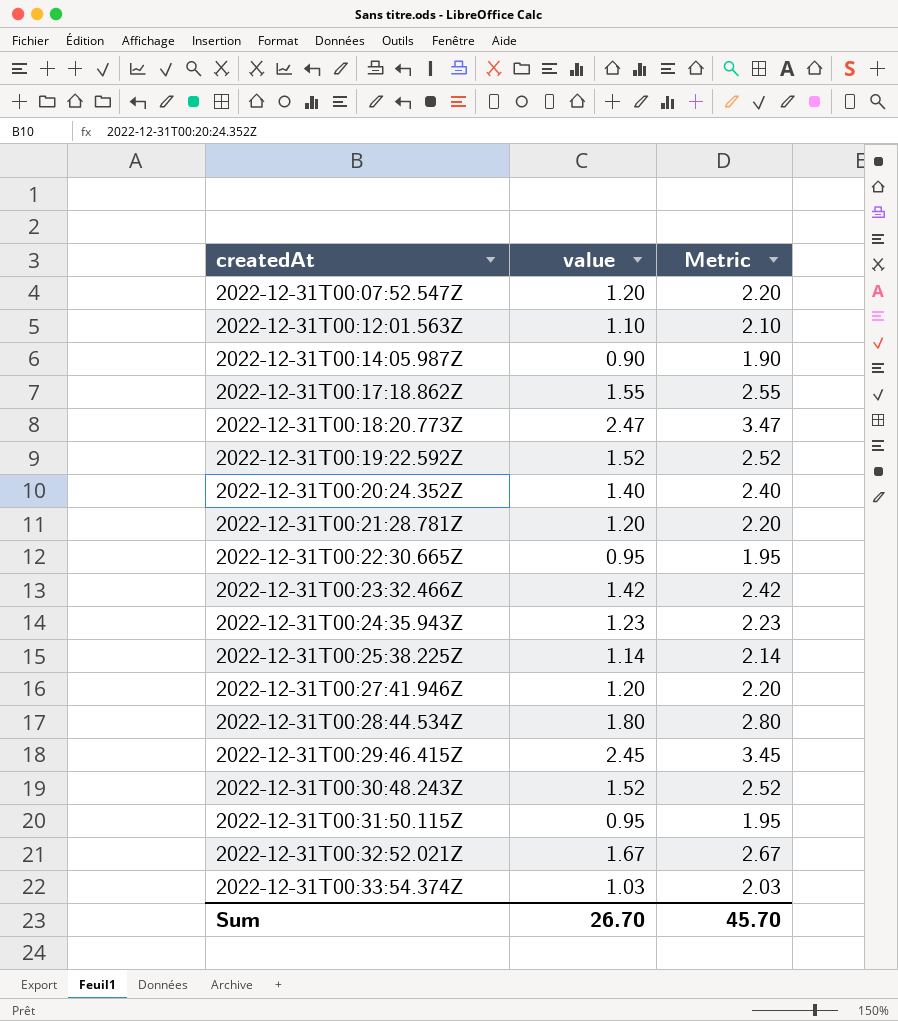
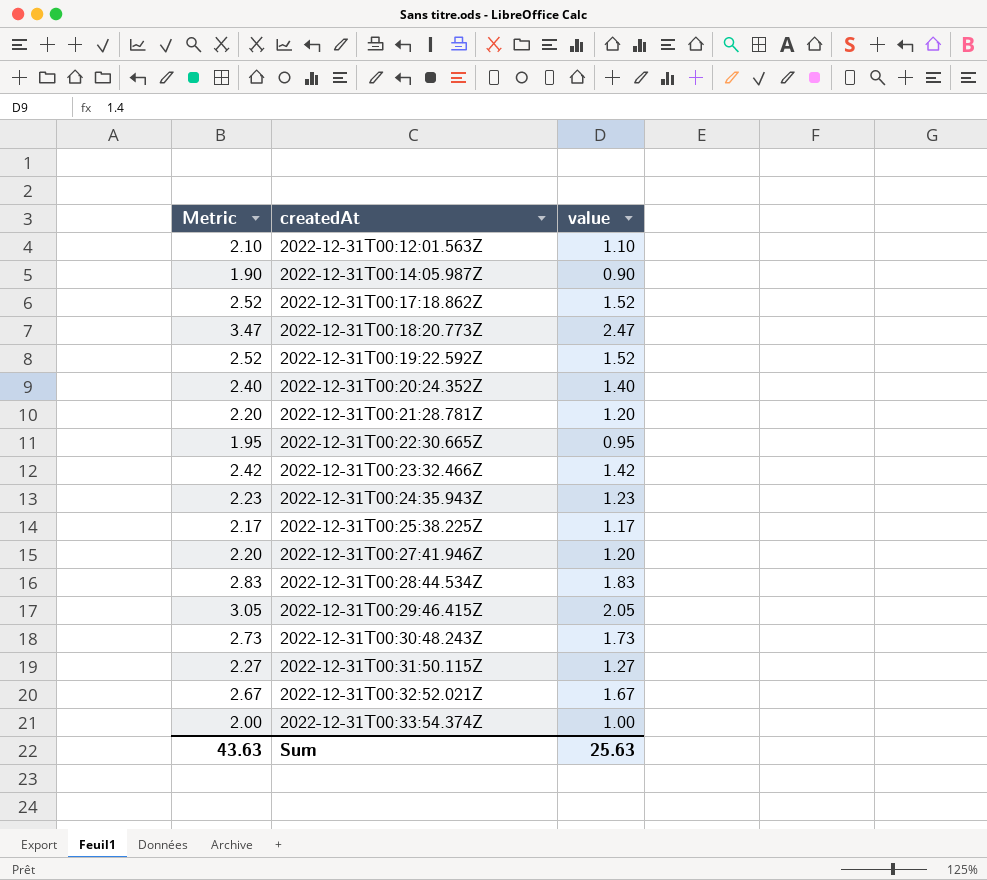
column Metric | position: 3 -> 1
row 2022-12-31T00:07:52.547Z: 1.20 | 2.20 -> none
2022-12-31T00:17:18.862Z | Metric: 2.55 -> 2.52
2022-12-31T00:17:18.862Z | value: 1.55 -> 1.52
2022-12-31T00:25:38.225Z | Metric: 2.14 -> 2.17
2022-12-31T00:25:38.225Z | value: 1.14 -> 1.17
2022-12-31T00:28:44.534Z | Metric: 2.80 -> 2.83
2022-12-31T00:28:44.534Z | value: 1.80 -> 1.83
2022-12-31T00:29:46.415Z | Metric: 3.45 -> 3.05
2022-12-31T00:29:46.415Z | value: 2.45 -> 2.05
2022-12-31T00:30:48.243Z | Metric: 2.52 -> 2.73
2022-12-31T00:30:48.243Z | value: 1.52 -> 1.73
2022-12-31T00:31:50.115Z | Metric: 1.95 -> 2.27
2022-12-31T00:31:50.115Z | value: 0.95 -> 1.27
2022-12-31T00:33:54.374Z | Metric: 2.03 -> 2.00
2022-12-31T00:33:54.374Z | value: 1.03 -> 1.00
Sum | Metric: 45.70 -> 43.63
Sum | value: 26.70 -> 25.63

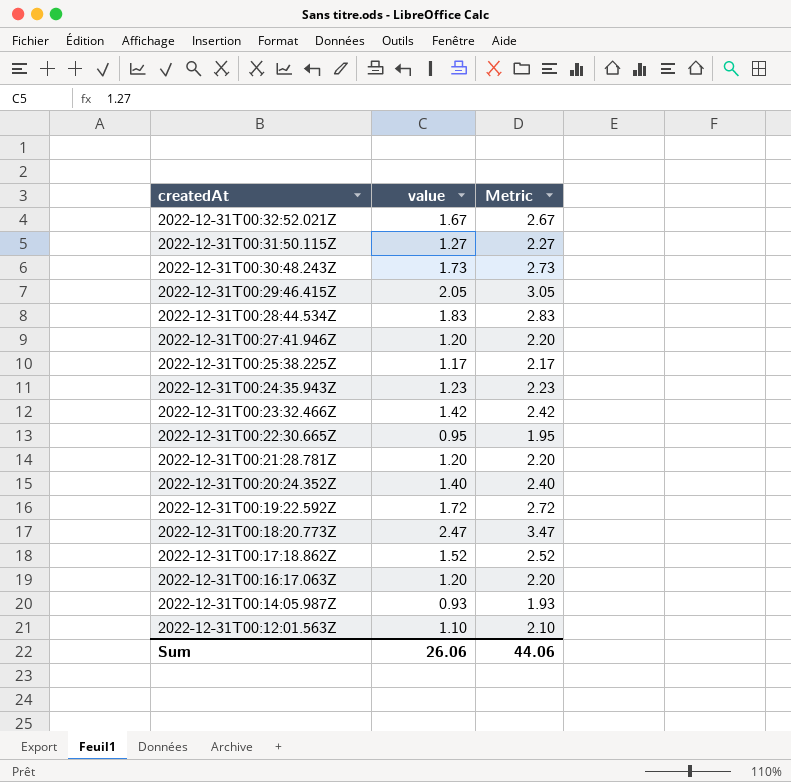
row order: createdAt ascending -> createdAt descending
column Metric | position: 1 -> 3
row 2022-12-31T00:33:54.374Z: 2.00 | 1.00 -> none
2022-12-31T00:19:22.592Z | value: 1.52 -> 1.72
2022-12-31T00:19:22.592Z | Metric: 2.52 -> 2.72
row 2022-12-31T00:16:17.063Z: none -> 1.20 | 2.20
2022-12-31T00:14:05.987Z | value: 0.90 -> 0.93
2022-12-31T00:14:05.987Z | Metric: 1.90 -> 1.93
Sum | value: 25.63 -> 26.06
Sum | Metric: 43.63 -> 44.06

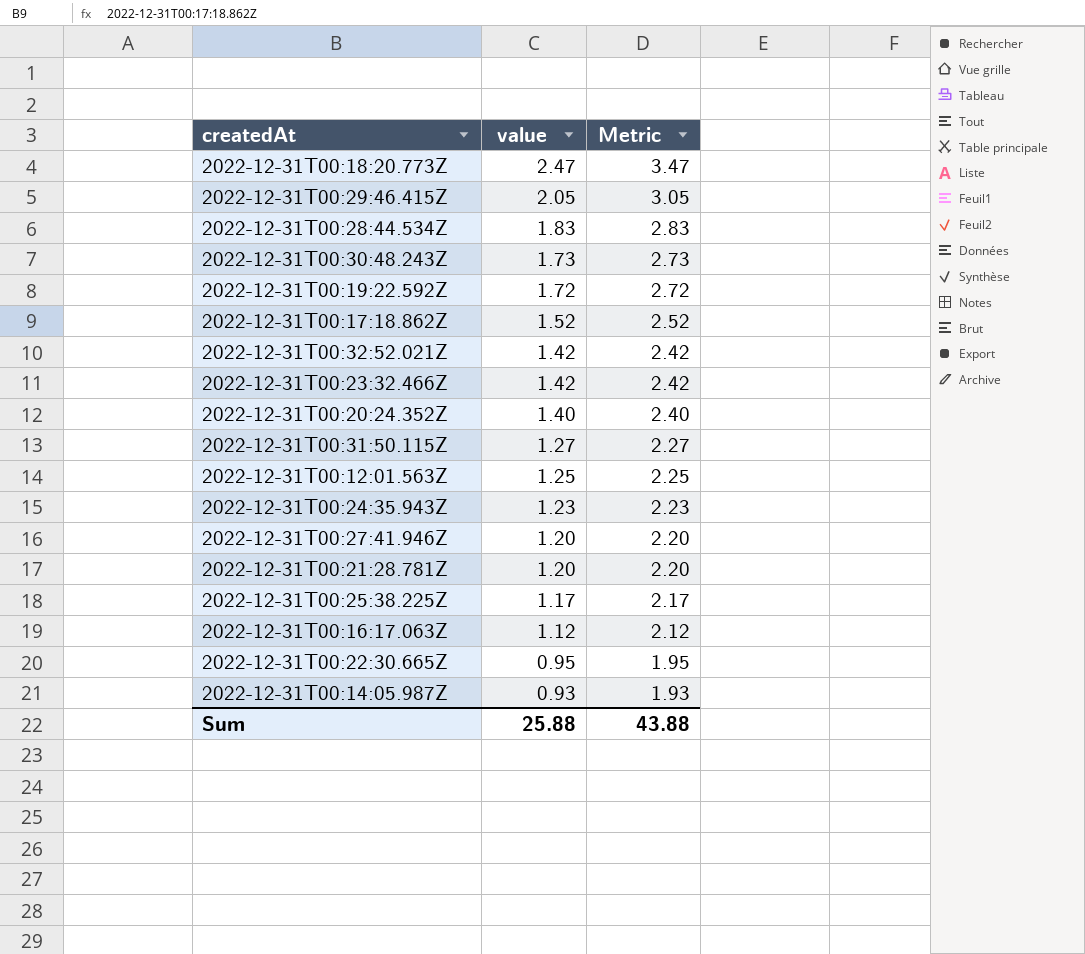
row order: createdAt descending -> value descending
2022-12-31T00:32:52.021Z | value: 1.67 -> 1.42
2022-12-31T00:32:52.021Z | Metric: 2.67 -> 2.42
2022-12-31T00:12:01.563Z | value: 1.10 -> 1.25
2022-12-31T00:12:01.563Z | Metric: 2.10 -> 2.25
2022-12-31T00:16:17.063Z | value: 1.20 -> 1.12
2022-12-31T00:16:17.063Z | Metric: 2.20 -> 2.12
Sum | value: 26.06 -> 25.88
Sum | Metric: 44.06 -> 43.88

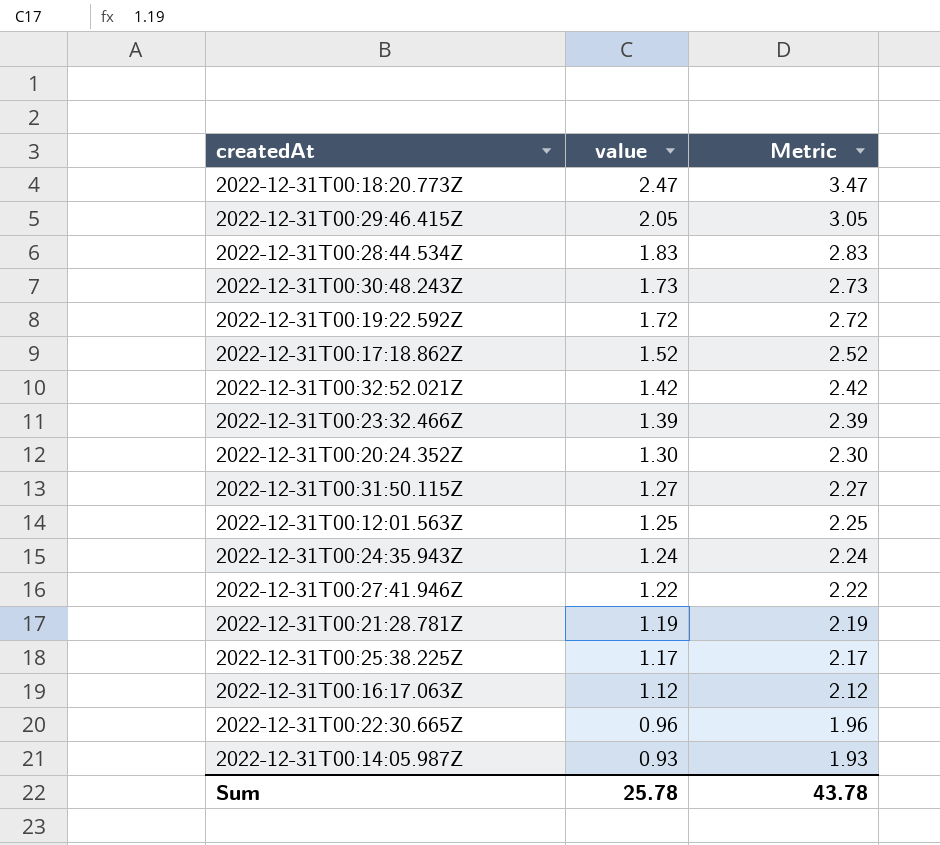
2022-12-31T00:23:32.466Z | value: 1.42 -> 1.39
2022-12-31T00:23:32.466Z | Metric: 2.42 -> 2.39
2022-12-31T00:20:24.352Z | value: 1.40 -> 1.30
2022-12-31T00:20:24.352Z | Metric: 2.40 -> 2.30
2022-12-31T00:24:35.943Z | value: 1.23 -> 1.24
2022-12-31T00:24:35.943Z | Metric: 2.23 -> 2.24
2022-12-31T00:27:41.946Z | value: 1.20 -> 1.22
2022-12-31T00:27:41.946Z | Metric: 2.20 -> 2.22
2022-12-31T00:21:28.781Z | value: 1.20 -> 1.19
2022-12-31T00:21:28.781Z | Metric: 2.20 -> 2.19
2022-12-31T00:22:30.665Z | value: 0.95 -> 0.96
2022-12-31T00:22:30.665Z | Metric: 1.95 -> 1.96
Sum | value: 25.88 -> 25.78
Sum | Metric: 43.88 -> 43.78

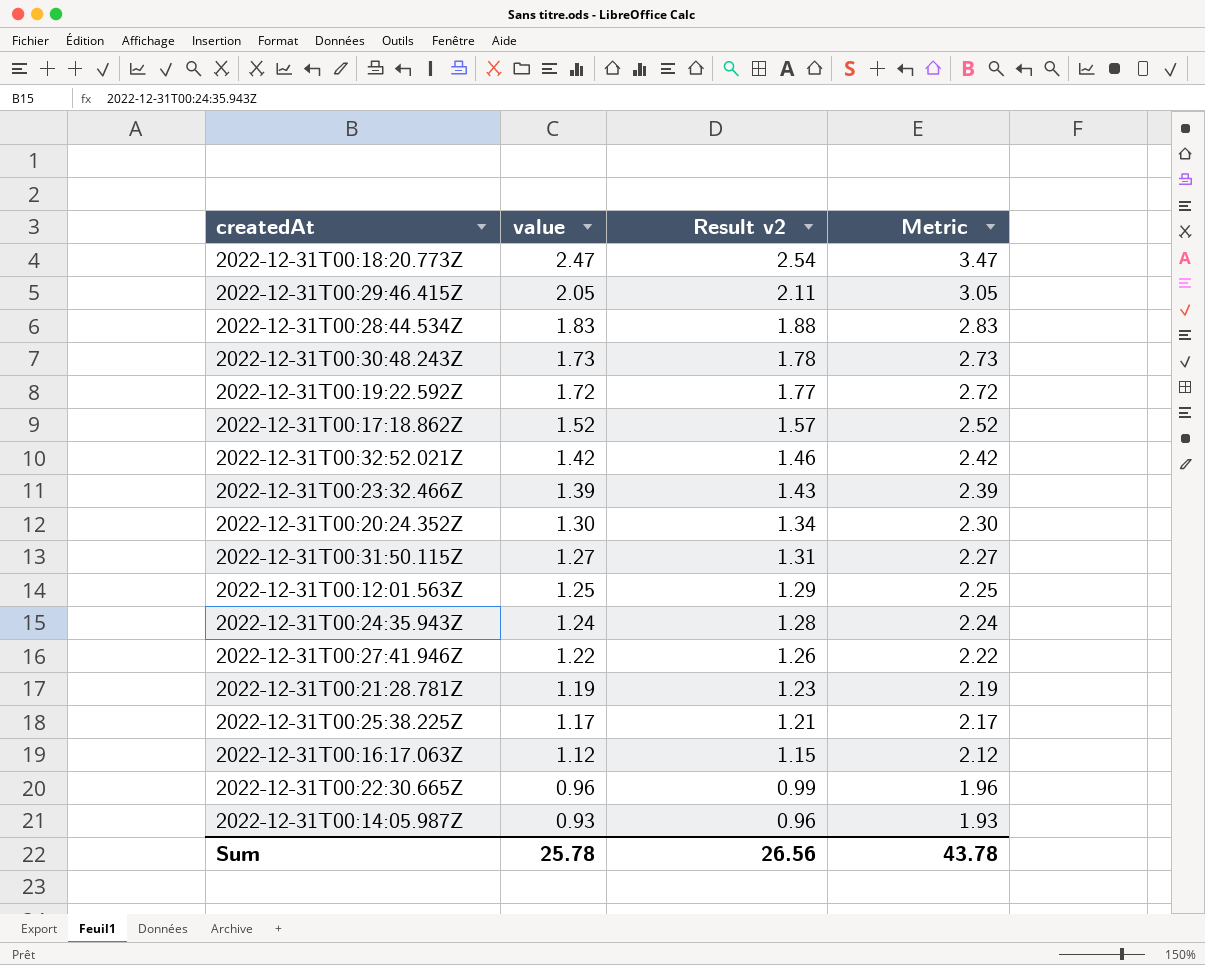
column Result v2 | formula: none -> [value] * 1.03

